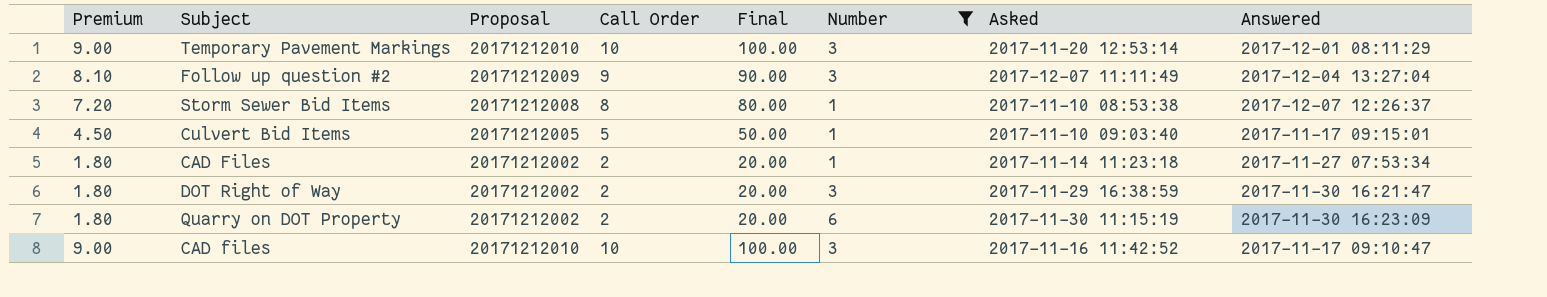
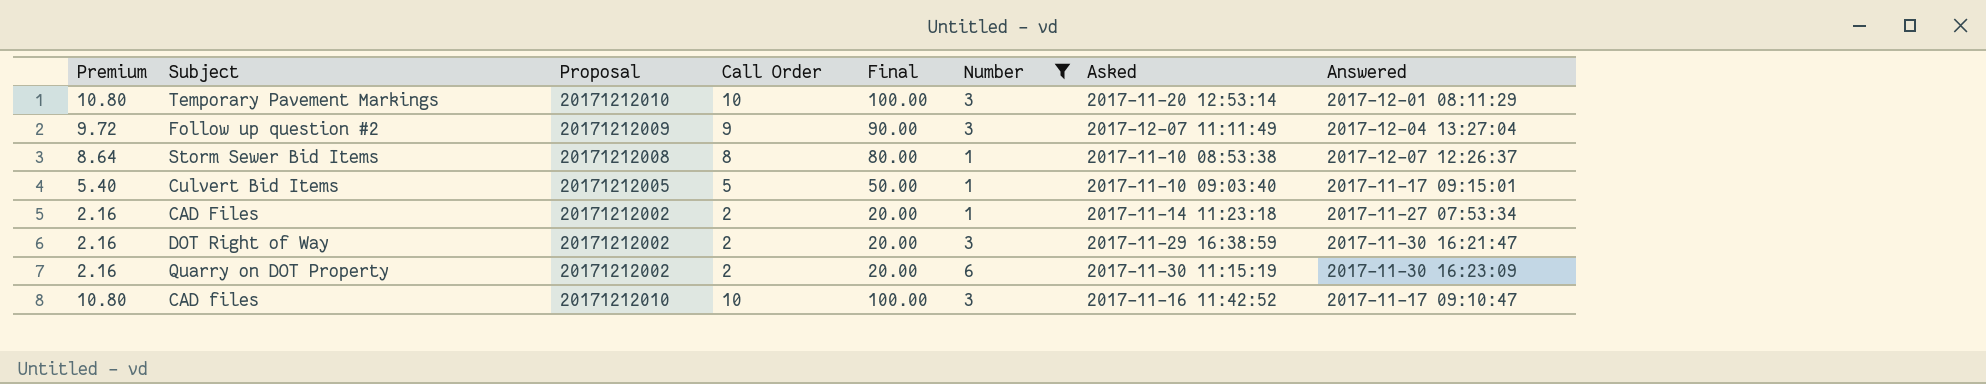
column Premium | formula: [Call Order] * 0.9 -> [Call Order] * 1.08

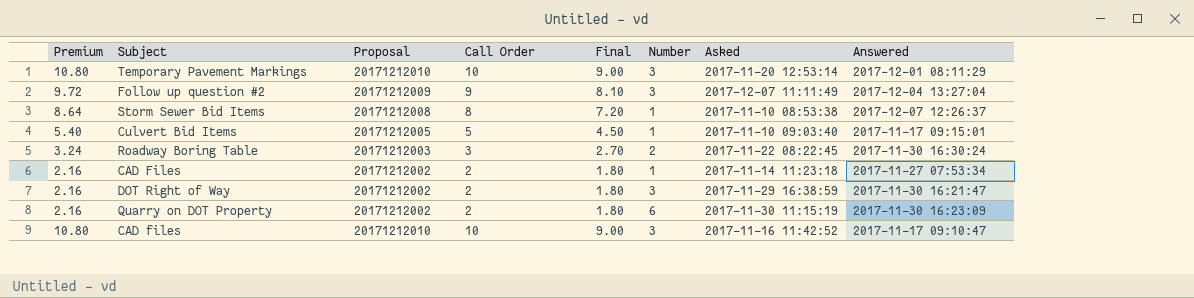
filter: Number != 2 -> none
column Final | formula: [Call Order] * 10 -> [Call Order] * 0.9

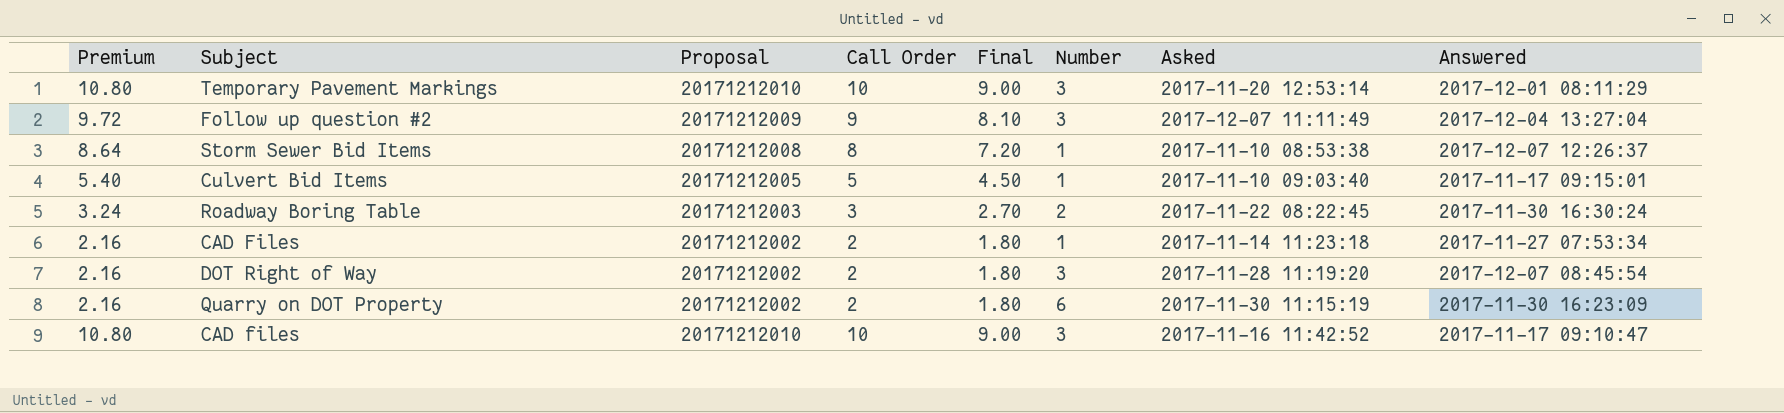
DOT Right of Way | Asked: 2017-11-29 16:38:59 -> 2017-11-28 11:19:20
DOT Right of Way | Answered: 2017-11-30 16:21:47 -> 2017-12-07 08:45:54

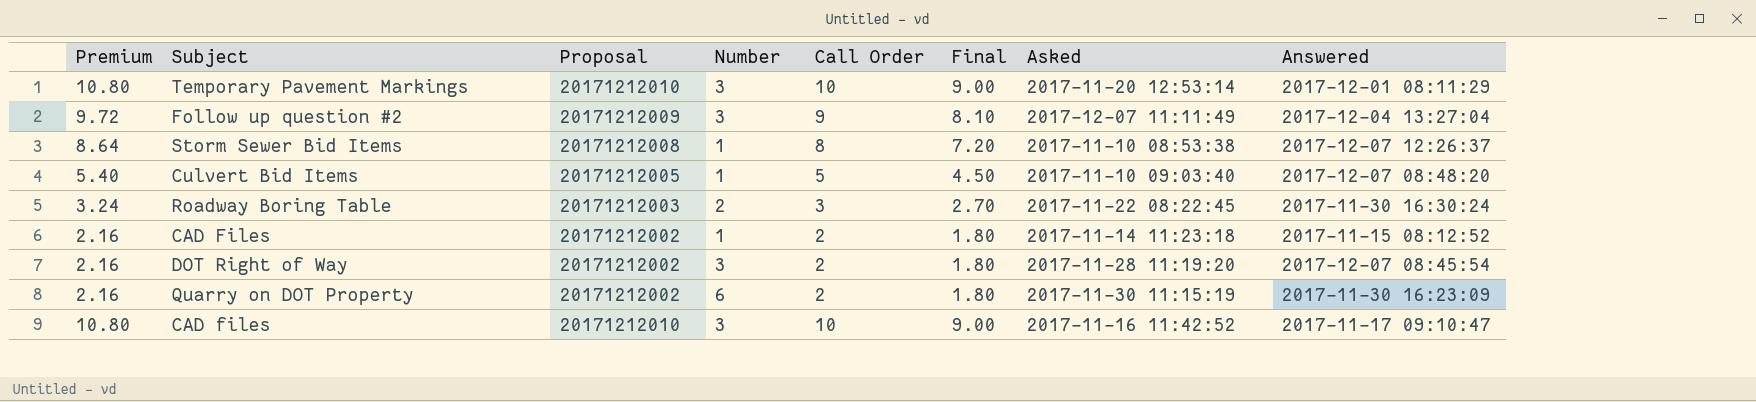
column Number | position: 6 -> 4
Culvert Bid Items | Answered: 2017-11-17 09:15:01 -> 2017-12-07 08:48:20
CAD Files | Answered: 2017-11-27 07:53:34 -> 2017-11-15 08:12:52

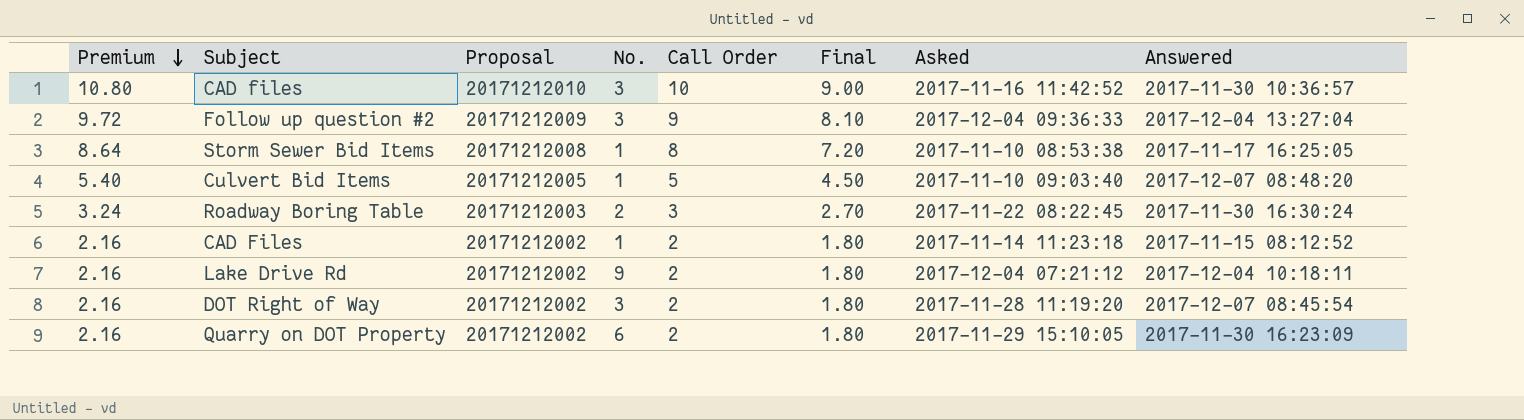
row order: none -> Premium descending
column name: Number -> No.
row Temporary Pavement Markings: 10.80 | 20171212010 | 3 | 10 | 9.00 | 2017-11-20 12:53:14 | 2017-12-01 08:11:29 -> none
CAD files | Answered: 2017-11-17 09:10:47 -> 2017-11-30 10:36:57
Follow up question #2 | Asked: 2017-12-07 11:11:49 -> 2017-12-04 09:36:33
Storm Sewer Bid Items | Answered: 2017-12-07 12:26:37 -> 2017-11-17 16:25:05
row Lake Drive Rd: none -> 2.16 | 20171212002 | 9 | 2 | 1.80 | 2017-12-04 07:21:12 | 2017-12-04 10:18:11
Quarry on DOT Property | Asked: 2017-11-30 11:15:19 -> 2017-11-29 15:10:05

